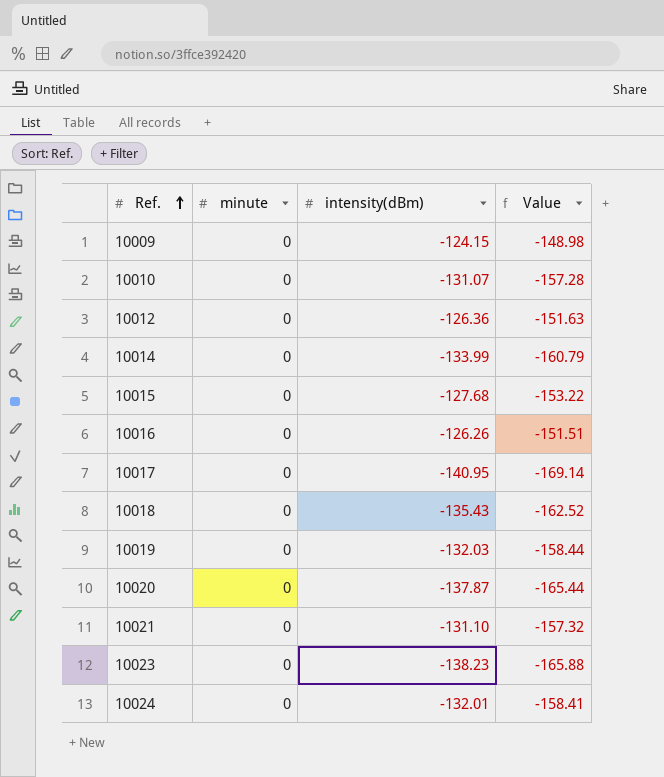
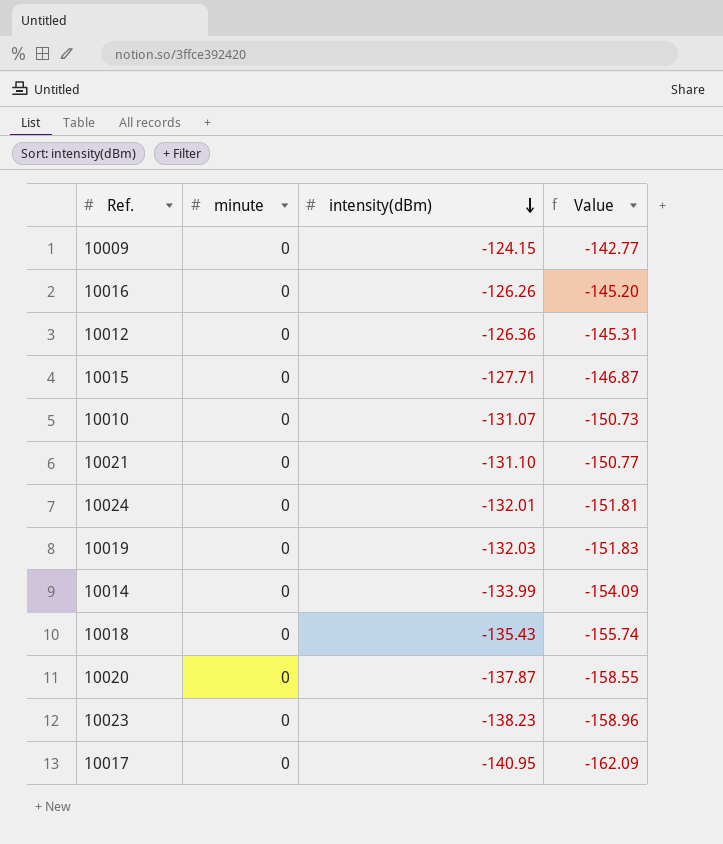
row order: Ref. ascending -> intensity(dBm) descending
column Value | formula: [intensity(dBm)] * 1.2 -> [intensity(dBm)] * 1.15
10015 | intensity(dBm): -127.68 -> -127.71

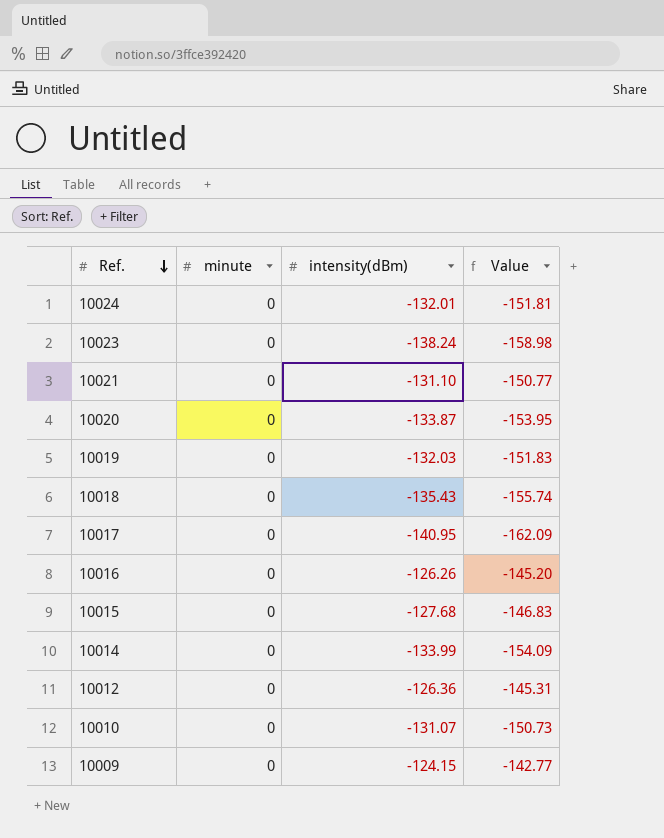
row order: intensity(dBm) descending -> Ref. descending
10023 | intensity(dBm): -138.23 -> -138.24
10023 | Value: -158.96 -> -158.98
10020 | intensity(dBm): -137.87 -> -133.87
10020 | Value: -158.55 -> -153.95
10015 | intensity(dBm): -127.71 -> -127.68
10015 | Value: -146.87 -> -146.83

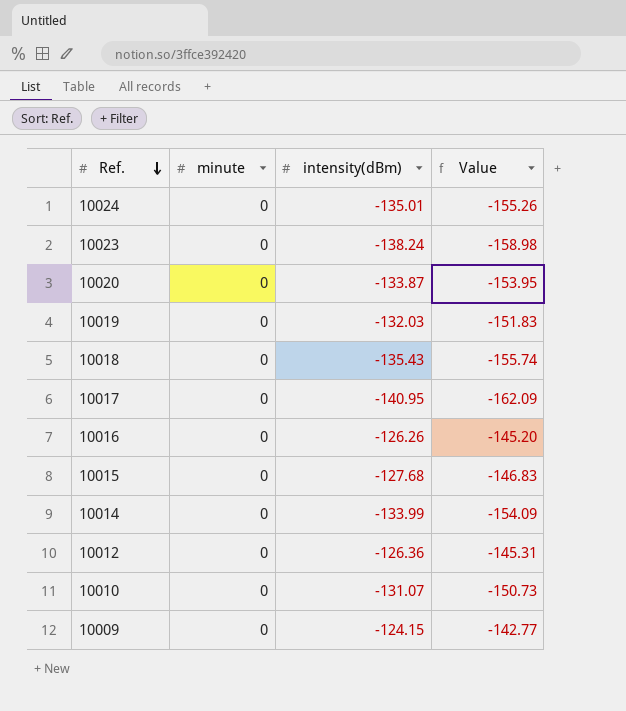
row 10021: 0 | -131.10 | -150.77 -> none
10024 | intensity(dBm): -132.01 -> -135.01
10024 | Value: -151.81 -> -155.26

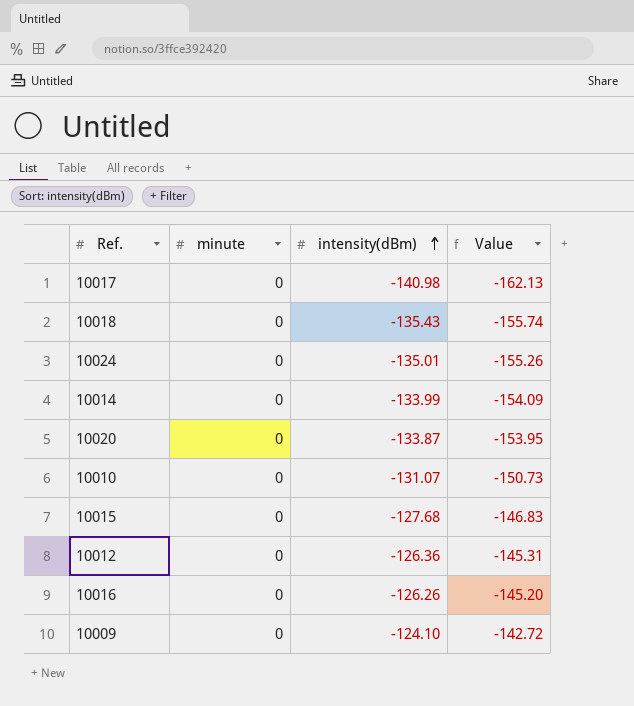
row order: Ref. descending -> intensity(dBm) ascending
row 10023: 0 | -138.24 | -158.98 -> none
row 10019: 0 | -132.03 | -151.83 -> none
10017 | intensity(dBm): -140.95 -> -140.98
10017 | Value: -162.09 -> -162.13
10009 | intensity(dBm): -124.15 -> -124.10
10009 | Value: -142.77 -> -142.72

